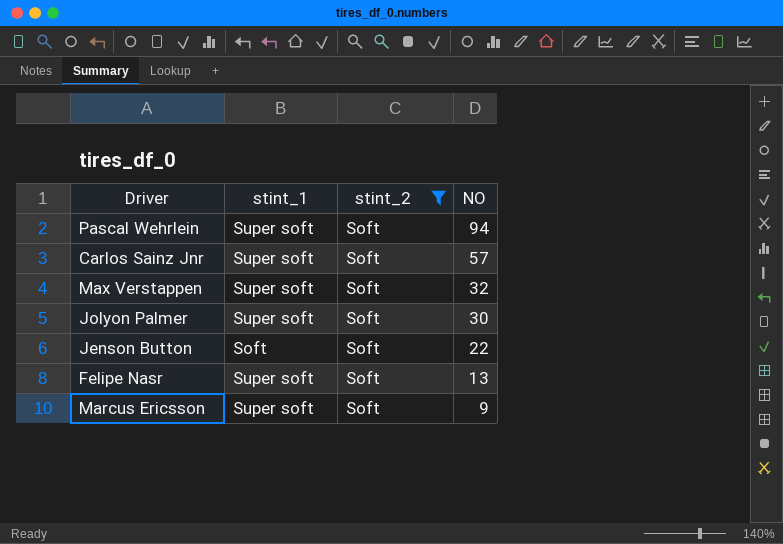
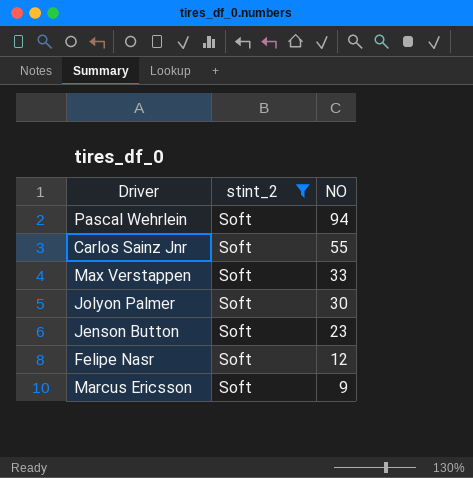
column stint_1 | position: 2 -> none
Carlos Sainz Jnr | NO: 57 -> 55
Max Verstappen | NO: 32 -> 33
Jenson Button | NO: 22 -> 23
Felipe Nasr | NO: 13 -> 12

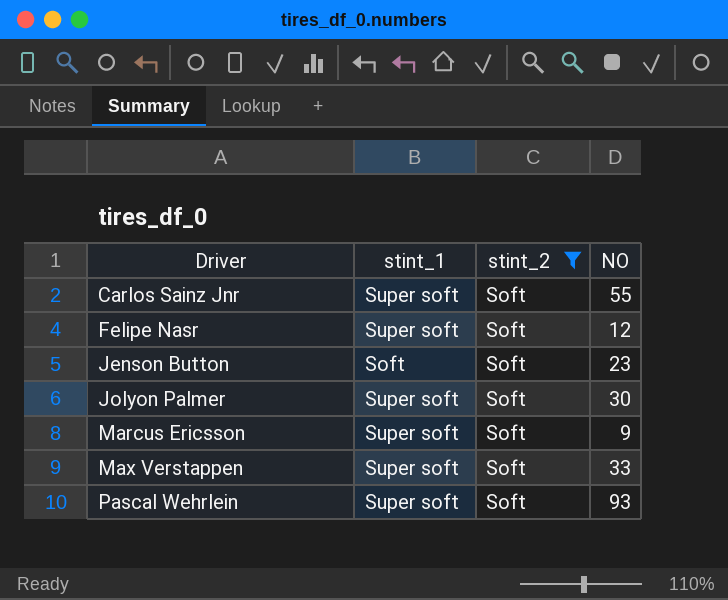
row order: NO descending -> Driver ascending
column stint_1 | position: none -> 2
Pascal Wehrlein | NO: 94 -> 93

